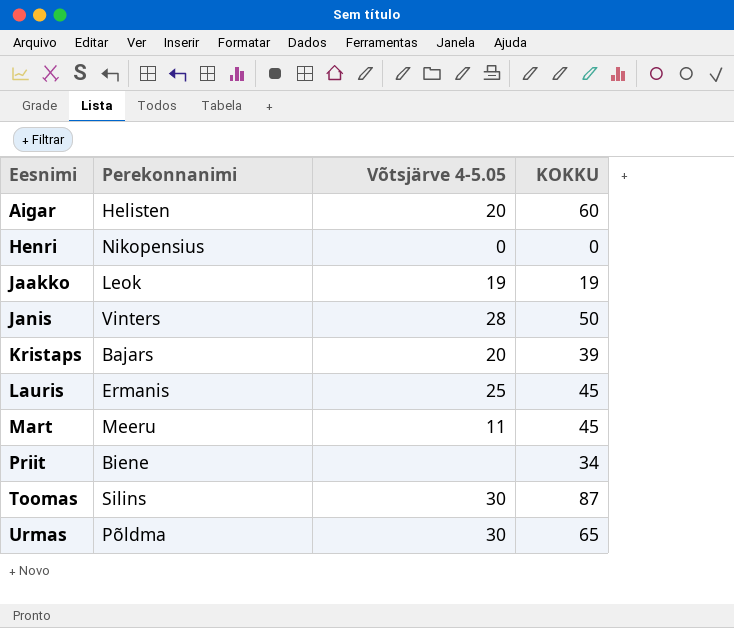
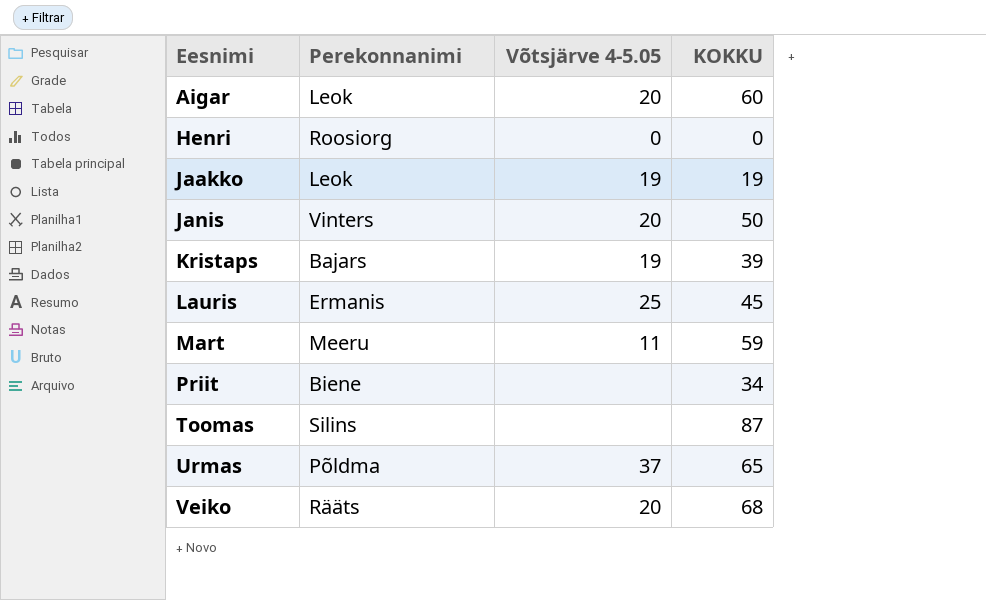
Aigar | Perekonnanimi: Helisten -> Leok
Henri | Perekonnanimi: Nikopensius -> Roosiorg
Janis | Võtsjärve 4-5.05: 28 -> 20
Kristaps | Võtsjärve 4-5.05: 20 -> 19
Mart | KOKKU: 45 -> 59
Toomas | Võtsjärve 4-5.05: 30 -> none
Urmas | Võtsjärve 4-5.05: 30 -> 37
row Veiko: none -> Rääts | 20 | 68

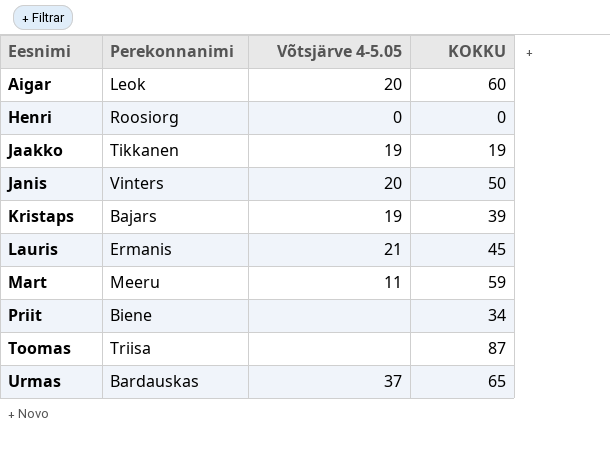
row Veiko: Rääts | 20 | 68 -> none
Jaakko | Perekonnanimi: Leok -> Tikkanen
Lauris | Võtsjärve 4-5.05: 25 -> 21
Toomas | Perekonnanimi: Silins -> Triisa
Urmas | Perekonnanimi: Põldma -> Bardauskas

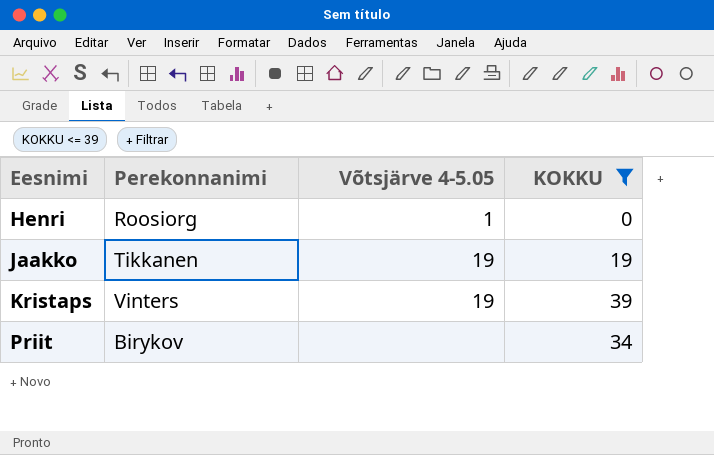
filter: none -> KOKKU <= 39
Henri | Võtsjärve 4-5.05: 0 -> 1
Kristaps | Perekonnanimi: Bajars -> Vinters
Priit | Perekonnanimi: Biene -> Birykov

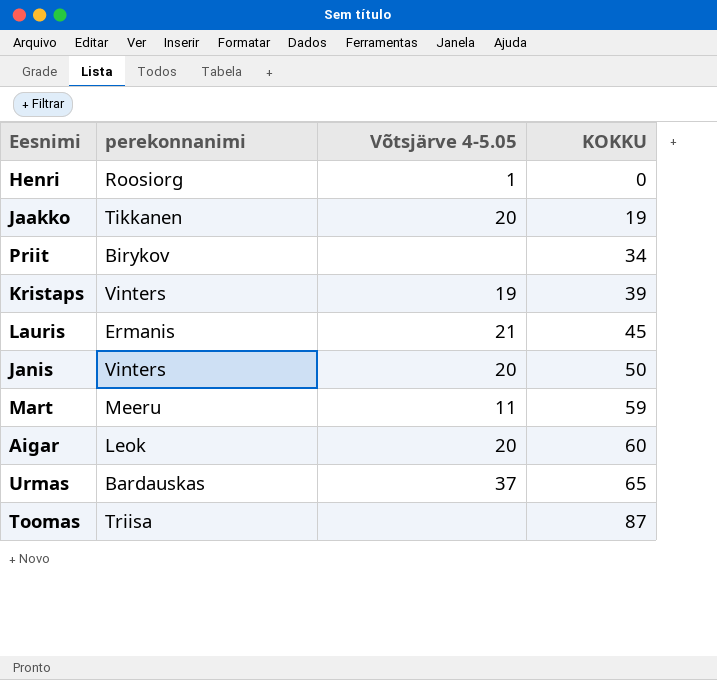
filter: KOKKU <= 39 -> none
row order: Eesnimi ascending -> KOKKU ascending
column name: Perekonnanimi -> perekonnanimi
Jaakko | Võtsjärve 4-5.05: 19 -> 20

